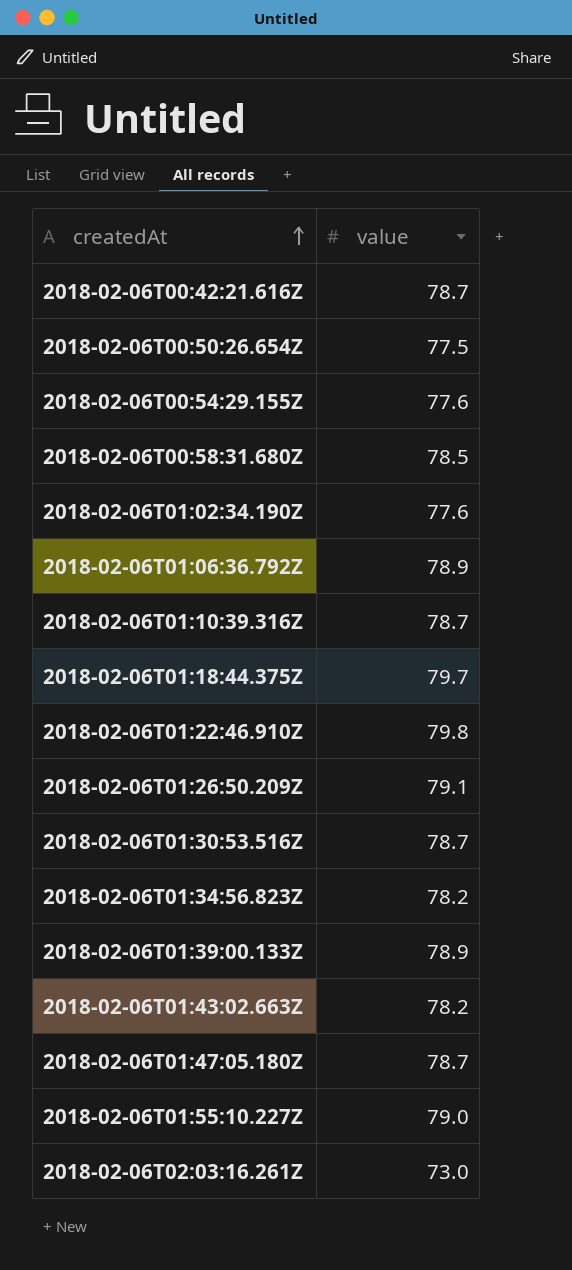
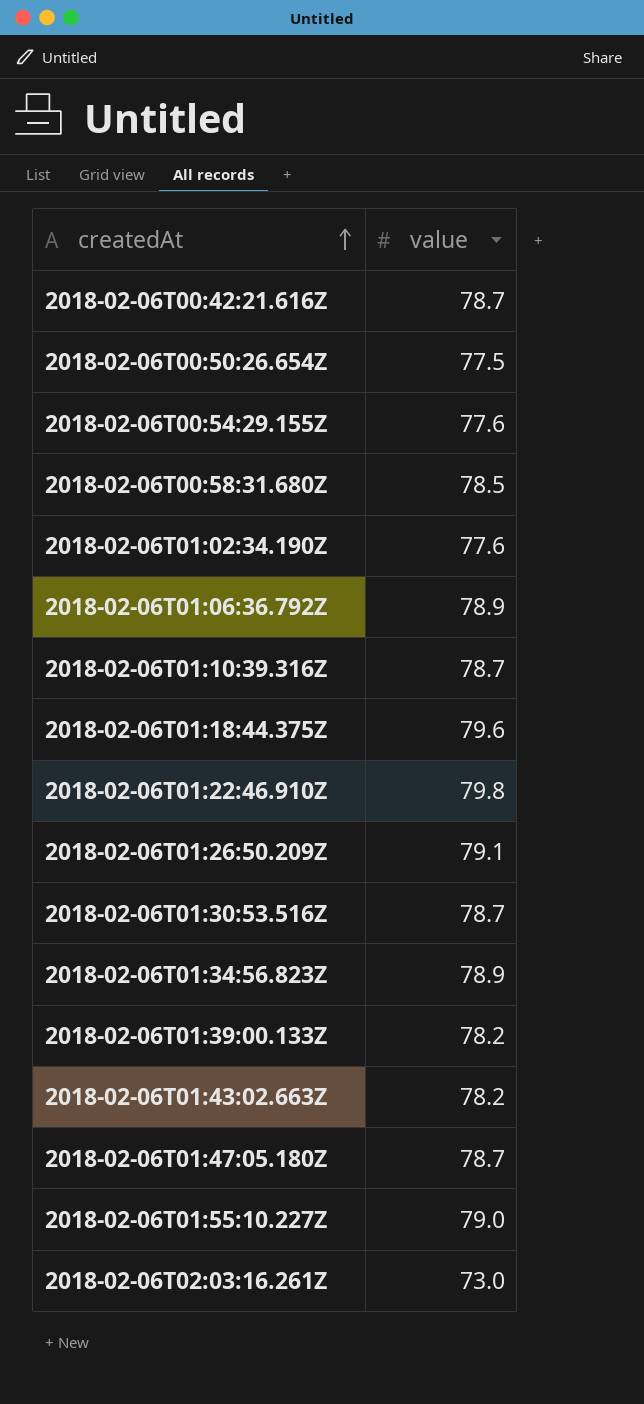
2018-02-06T01:18:44.375Z | value: 79.7 -> 79.6
2018-02-06T01:34:56.823Z | value: 78.2 -> 78.9
2018-02-06T01:39:00.133Z | value: 78.9 -> 78.2

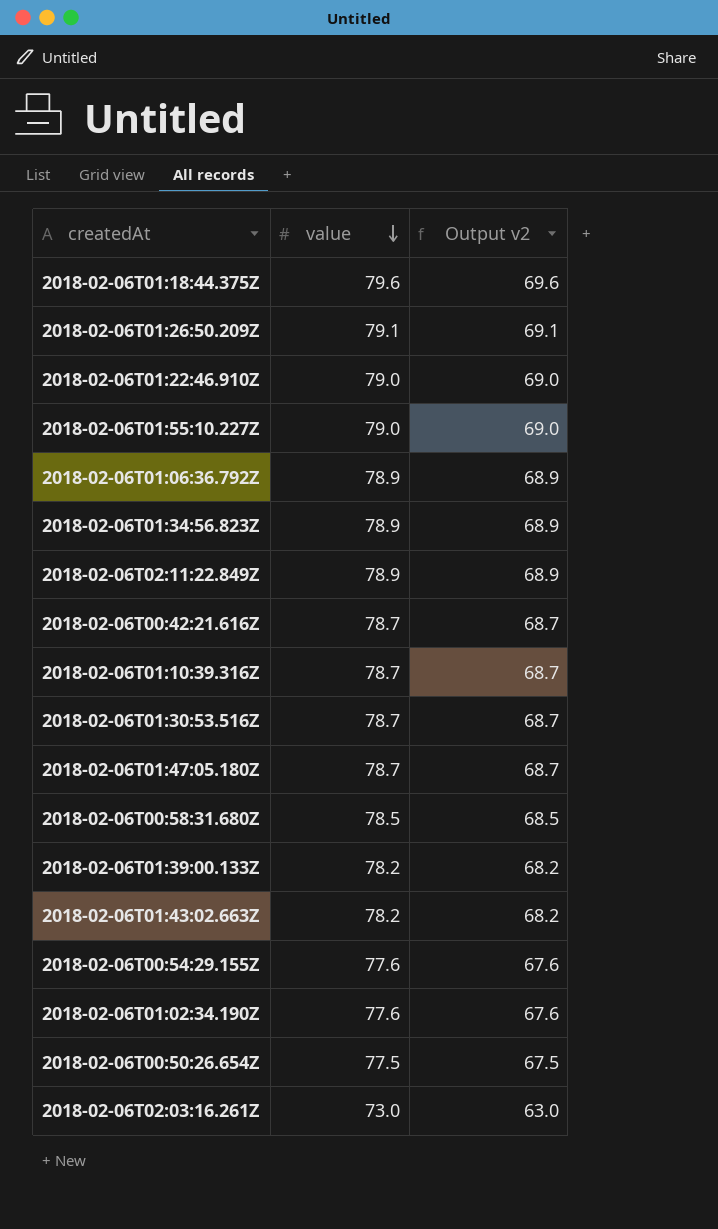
row order: createdAt ascending -> value descending
column Output v2 | formula: none -> [value] - 10
2018-02-06T01:22:46.910Z | value: 79.8 -> 79.0
row 2018-02-06T02:11:22.849Z: none -> 78.9 | 68.9

